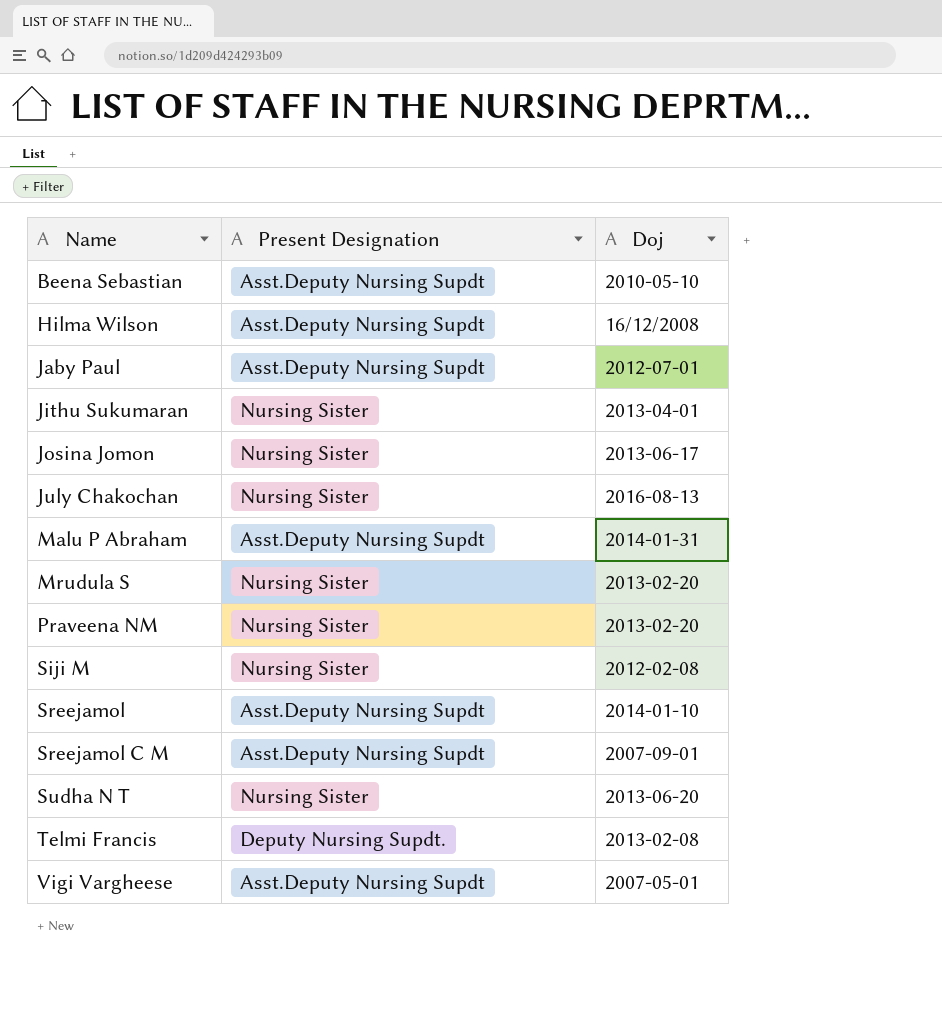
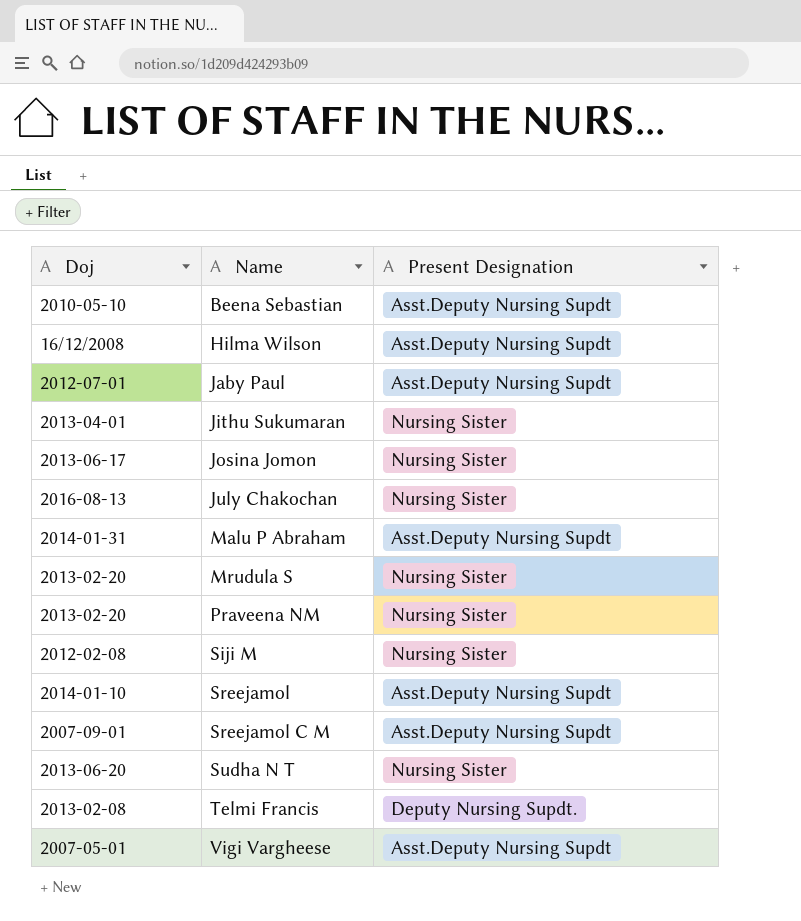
column Doj | position: 3 -> 1

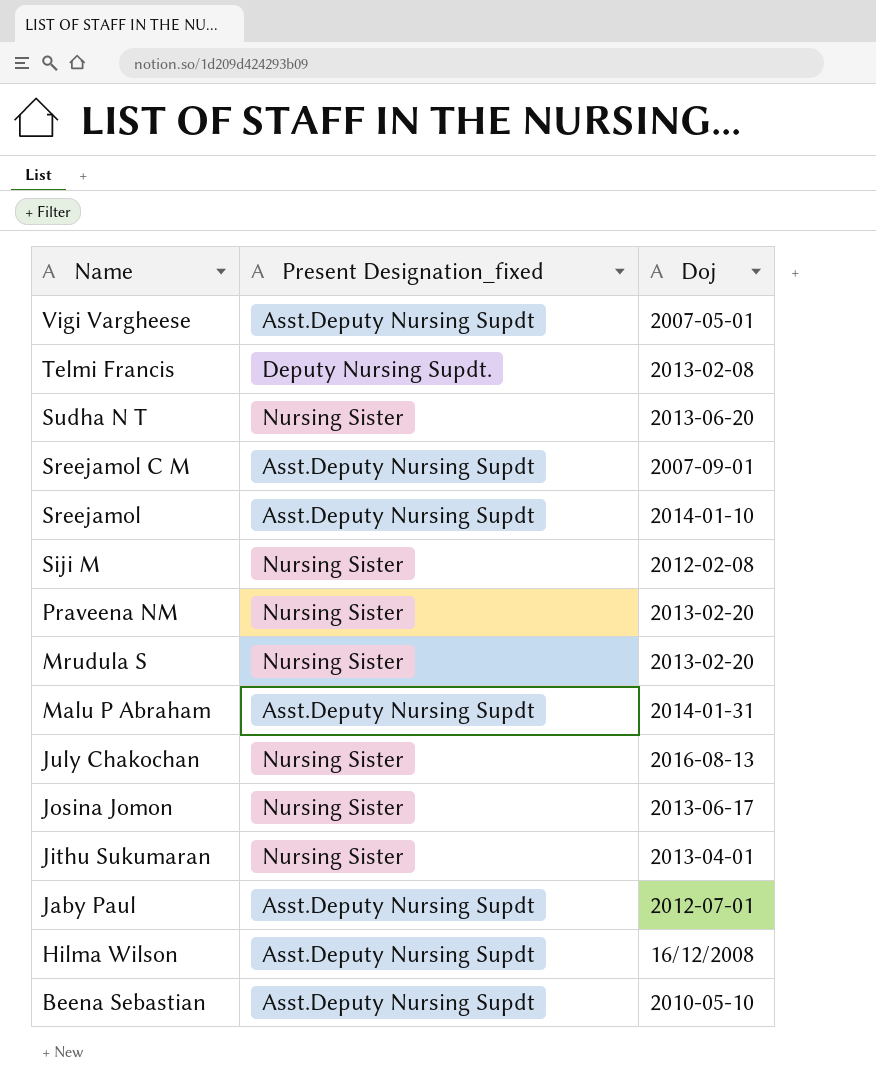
row order: Name ascending -> Name descending
column name: Present Designation -> Present Designation_fixed
column Doj | position: 1 -> 3

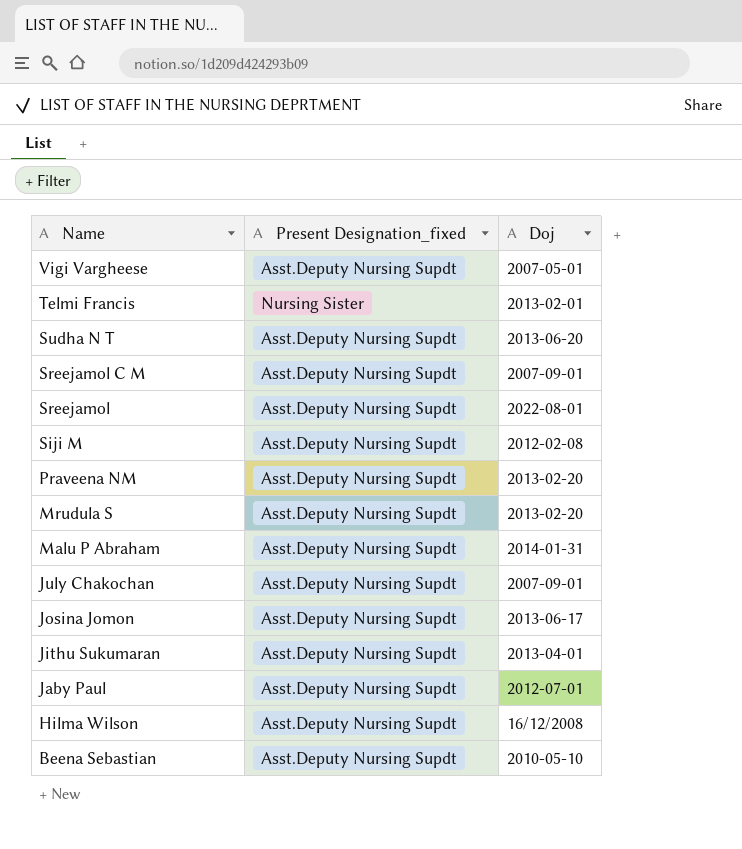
Telmi Francis | Present Designation_fixed: Deputy Nursing Supdt. -> Nursing Sister
Telmi Francis | Doj: 2013-02-08 -> 2013-02-01
Sudha N T | Present Designation_fixed: Nursing Sister -> Asst.Deputy Nursing Supdt
Sreejamol | Doj: 2014-01-10 -> 2022-08-01
Siji M | Present Designation_fixed: Nursing Sister -> Asst.Deputy Nursing Supdt
Praveena NM | Present Designation_fixed: Nursing Sister -> Asst.Deputy Nursing Supdt
Mrudula S | Present Designation_fixed: Nursing Sister -> Asst.Deputy Nursing Supdt
July Chakochan | Present Designation_fixed: Nursing Sister -> Asst.Deputy Nursing Supdt
July Chakochan | Doj: 2016-08-13 -> 2007-09-01
Josina Jomon | Present Designation_fixed: Nursing Sister -> Asst.Deputy Nursing Supdt
Jithu Sukumaran | Present Designation_fixed: Nursing Sister -> Asst.Deputy Nursing Supdt

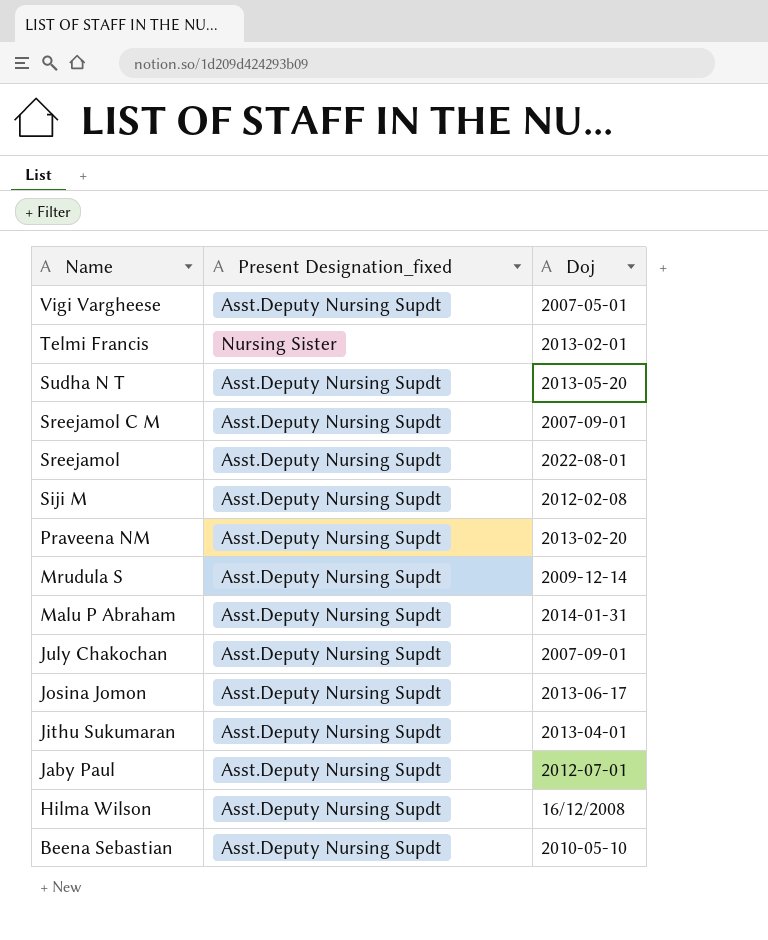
Sudha N T | Doj: 2013-06-20 -> 2013-05-20
Mrudula S | Doj: 2013-02-20 -> 2009-12-14

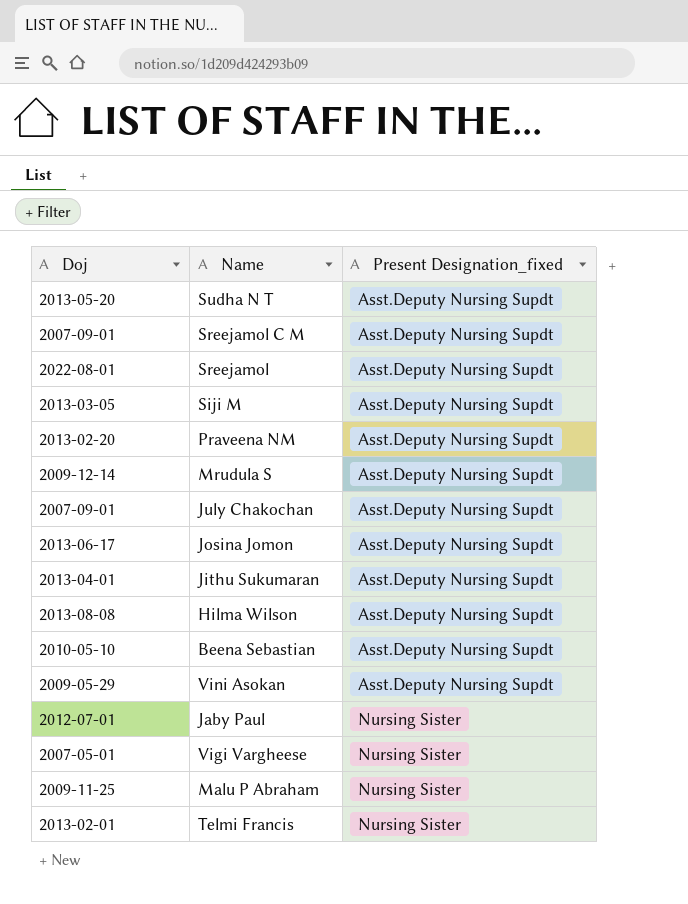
row order: Name descending -> Present Designation_fixed ascending
column Doj | position: 3 -> 1
Siji M | Doj: 2012-02-08 -> 2013-03-05
Hilma Wilson | Doj: 16/12/2008 -> 2013-08-08
row Vini Asokan: none -> 2009-05-29 | Asst.Deputy Nursing Supdt
Jaby Paul | Present Designation_fixed: Asst.Deputy Nursing Supdt -> Nursing Sister
Vigi Vargheese | Present Designation_fixed: Asst.Deputy Nursing Supdt -> Nursing Sister
Malu P Abraham | Doj: 2014-01-31 -> 2009-11-25
Malu P Abraham | Present Designation_fixed: Asst.Deputy Nursing Supdt -> Nursing Sister

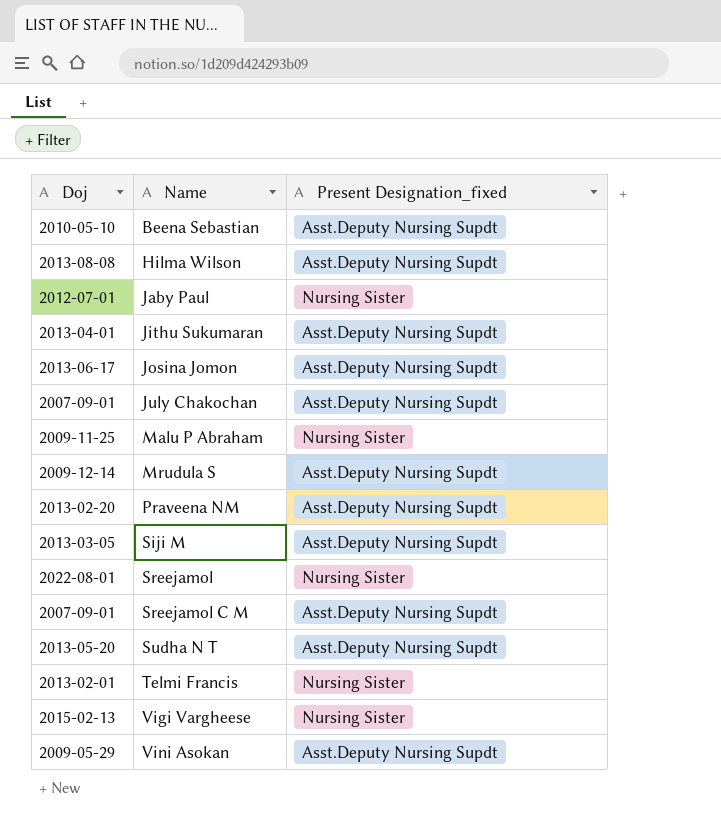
row order: Present Designation_fixed ascending -> Name ascending
Sreejamol | Present Designation_fixed: Asst.Deputy Nursing Supdt -> Nursing Sister
Vigi Vargheese | Doj: 2007-05-01 -> 2015-02-13

